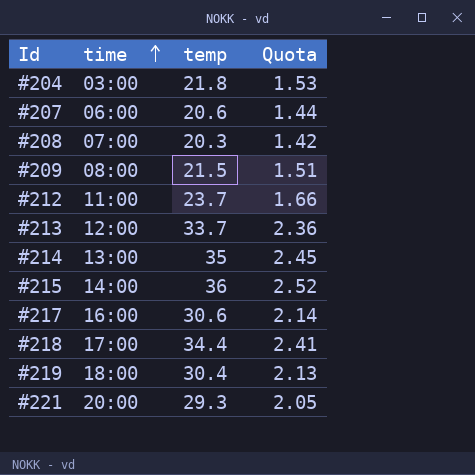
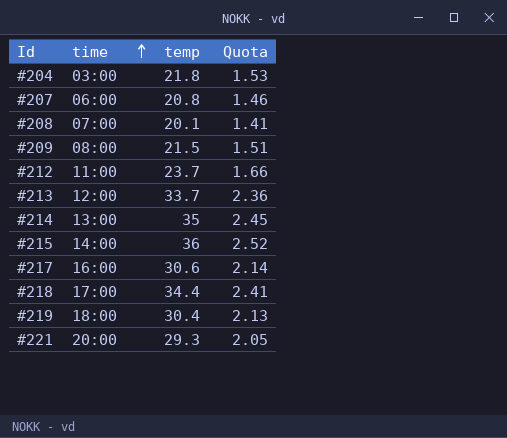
#207 | temp: 20.6 -> 20.8
#207 | Quota: 1.44 -> 1.46
#208 | temp: 20.3 -> 20.1
#208 | Quota: 1.42 -> 1.41

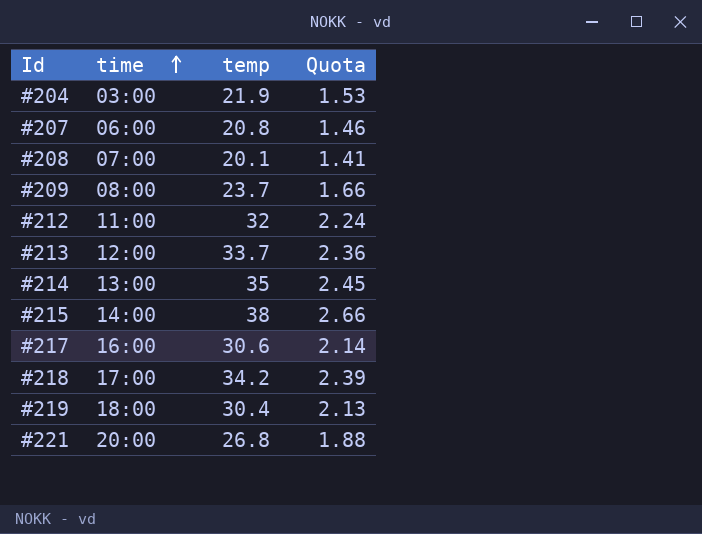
#204 | temp: 21.8 -> 21.9
#209 | temp: 21.5 -> 23.7
#209 | Quota: 1.51 -> 1.66
#212 | temp: 23.7 -> 32
#212 | Quota: 1.66 -> 2.24
#215 | temp: 36 -> 38
#215 | Quota: 2.52 -> 2.66
#218 | temp: 34.4 -> 34.2
#218 | Quota: 2.41 -> 2.39
#221 | temp: 29.3 -> 26.8
#221 | Quota: 2.05 -> 1.88

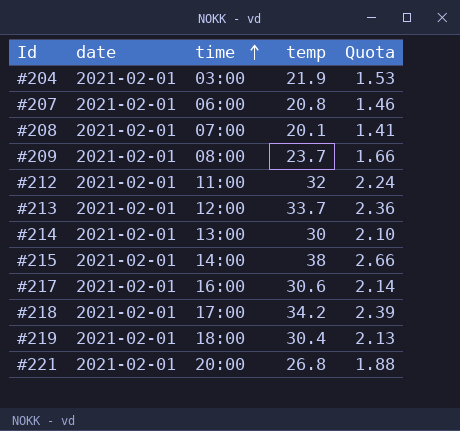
column date | position: none -> 2
#214 | temp: 35 -> 30
#214 | Quota: 2.45 -> 2.10

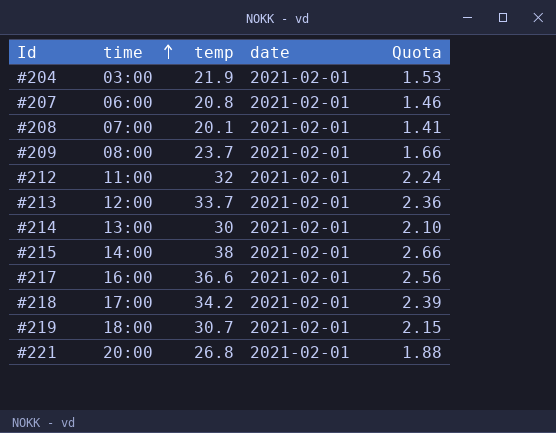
column date | position: 2 -> 4
#217 | temp: 30.6 -> 36.6
#217 | Quota: 2.14 -> 2.56
#219 | temp: 30.4 -> 30.7
#219 | Quota: 2.13 -> 2.15

